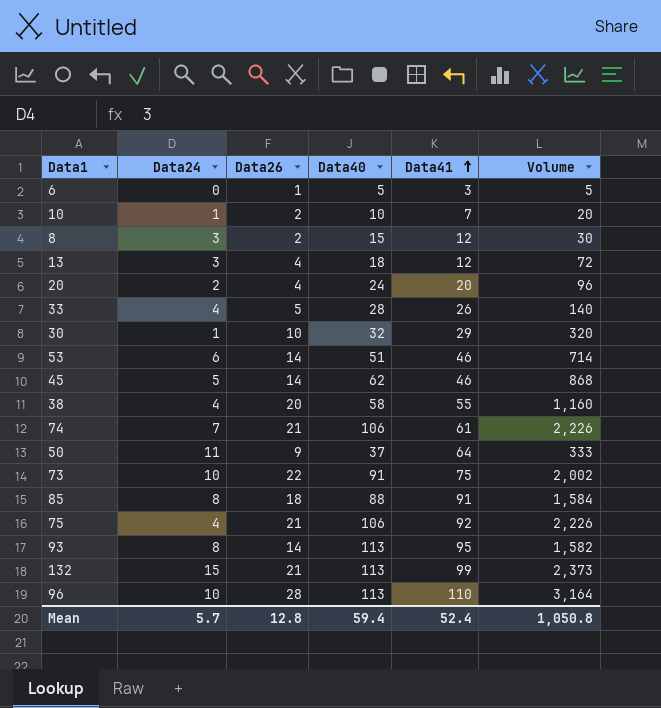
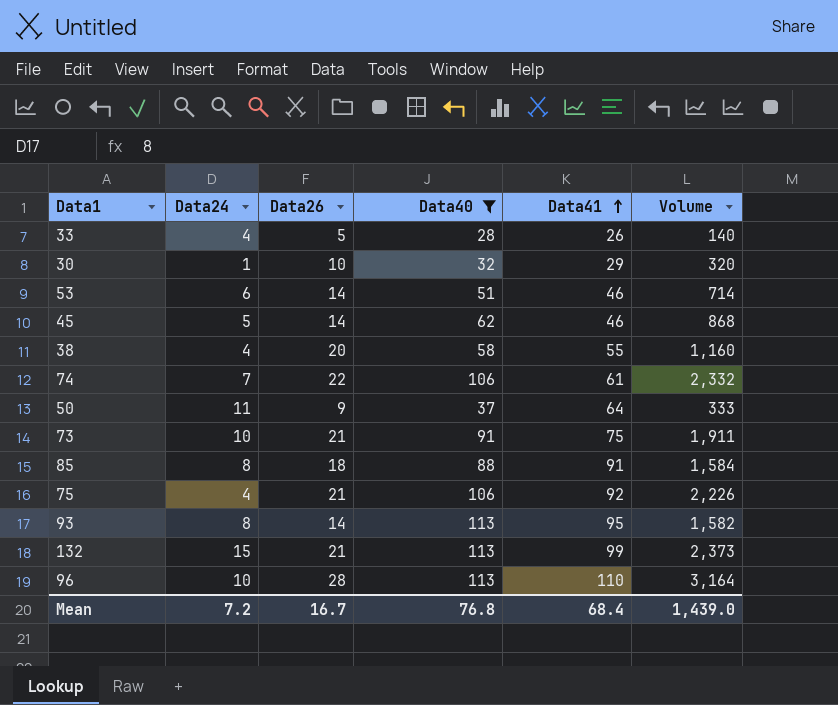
filter: none -> Data40 >= 28
74 | Data26: 21 -> 22
74 | Volume: 2,226 -> 2,332
73 | Data26: 22 -> 21
73 | Volume: 2,002 -> 1,911
Mean | Data24: 5.7 -> 7.2
Mean | Data26: 12.8 -> 16.7
Mean | Data40: 59.4 -> 76.8
Mean | Data41: 52.4 -> 68.4
Mean | Volume: 1,050.8 -> 1,439.0

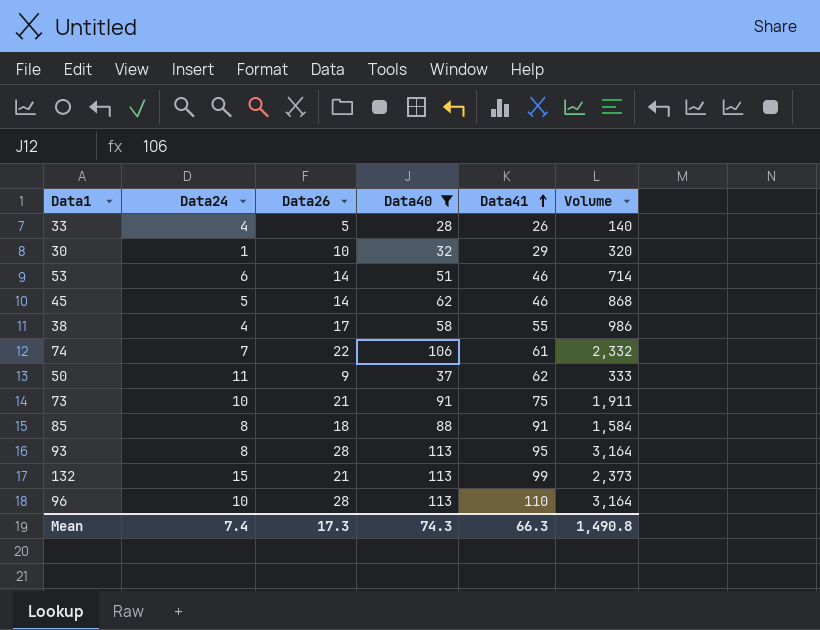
row 75: 4 | 21 | 106 | 92 | 2,226 -> none
38 | Data26: 20 -> 17
38 | Volume: 1,160 -> 986
50 | Data41: 64 -> 62
93 | Data26: 14 -> 28
93 | Volume: 1,582 -> 3,164
Mean | Data24: 7.2 -> 7.4
Mean | Data26: 16.7 -> 17.3
Mean | Data40: 76.8 -> 74.3
Mean | Data41: 68.4 -> 66.3
Mean | Volume: 1,439.0 -> 1,490.8

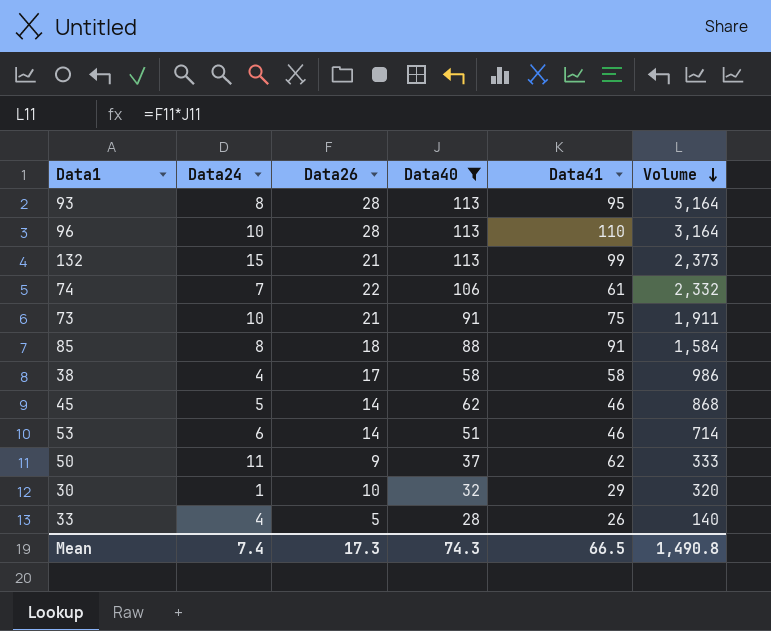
row order: Data41 ascending -> Volume descending
38 | Data41: 55 -> 58
Mean | Data41: 66.3 -> 66.5

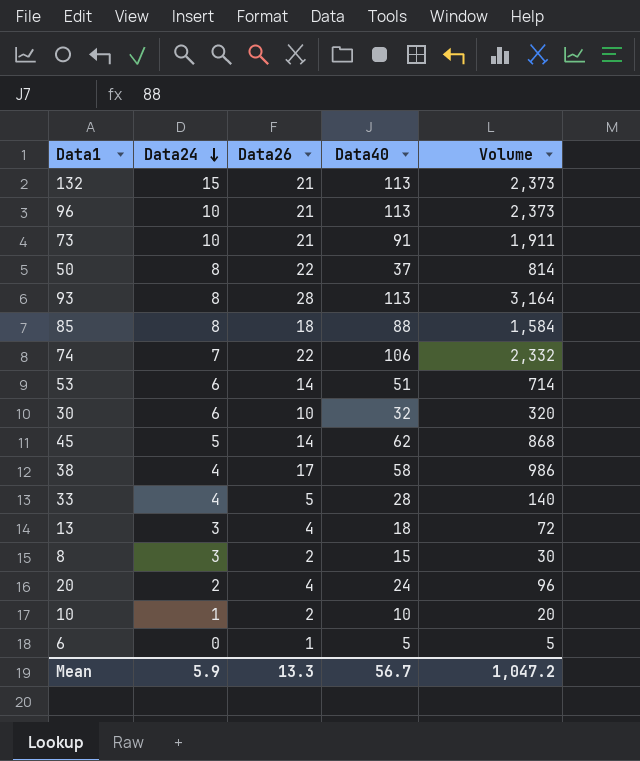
filter: Data40 >= 28 -> none
row order: Volume descending -> Data24 descending
column Data41 | position: 5 -> none
96 | Data26: 28 -> 21
96 | Volume: 3,164 -> 2,373
50 | Data24: 11 -> 8
50 | Data26: 9 -> 22
50 | Volume: 333 -> 814
30 | Data24: 1 -> 6
Mean | Data24: 7.4 -> 5.9
Mean | Data26: 17.3 -> 13.3
Mean | Data40: 74.3 -> 56.7
Mean | Volume: 1,490.8 -> 1,047.2

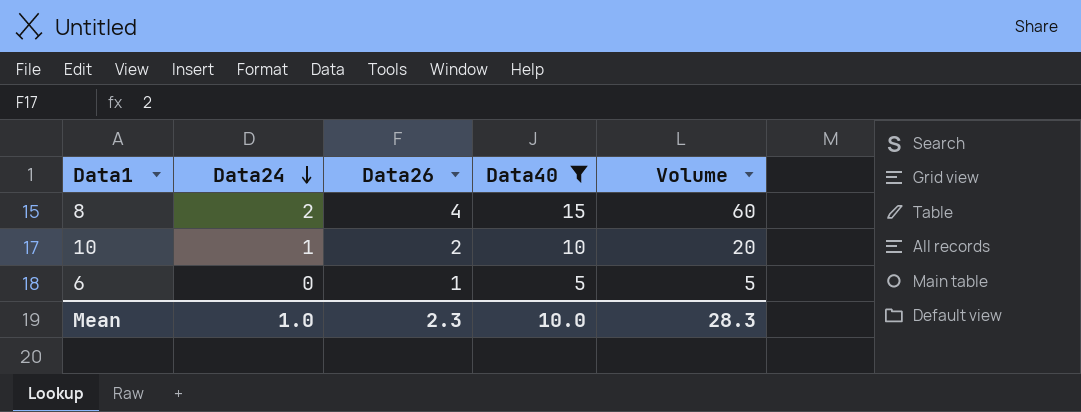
filter: none -> Data40 <= 15
8 | Data24: 3 -> 2
8 | Data26: 2 -> 4
8 | Volume: 30 -> 60
Mean | Data24: 5.9 -> 1.0
Mean | Data26: 13.3 -> 2.3
Mean | Data40: 56.7 -> 10.0
Mean | Volume: 1,047.2 -> 28.3

